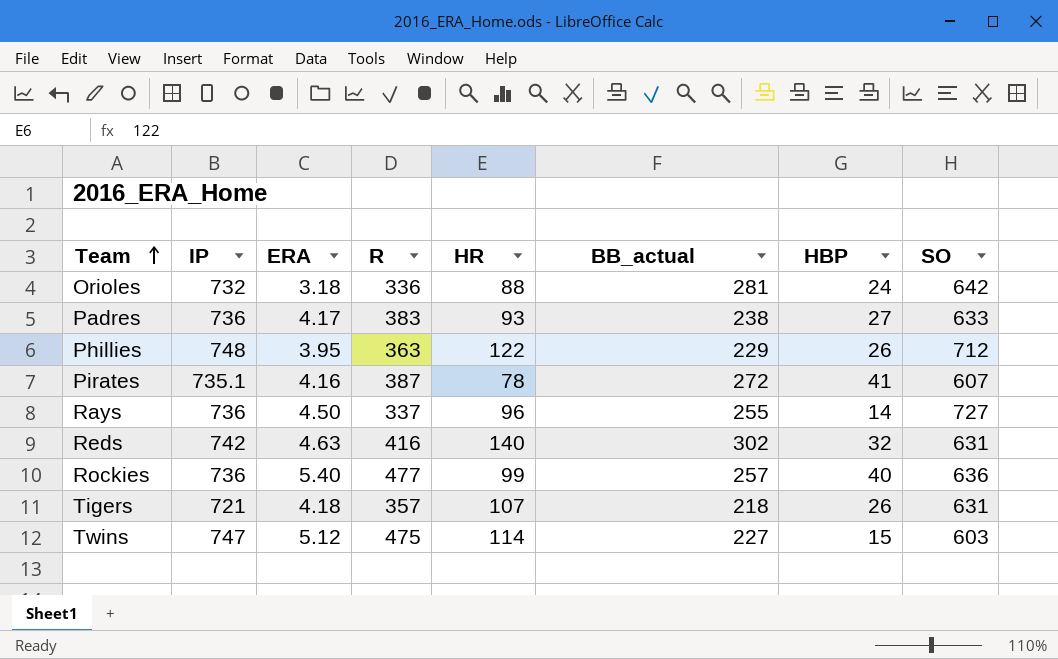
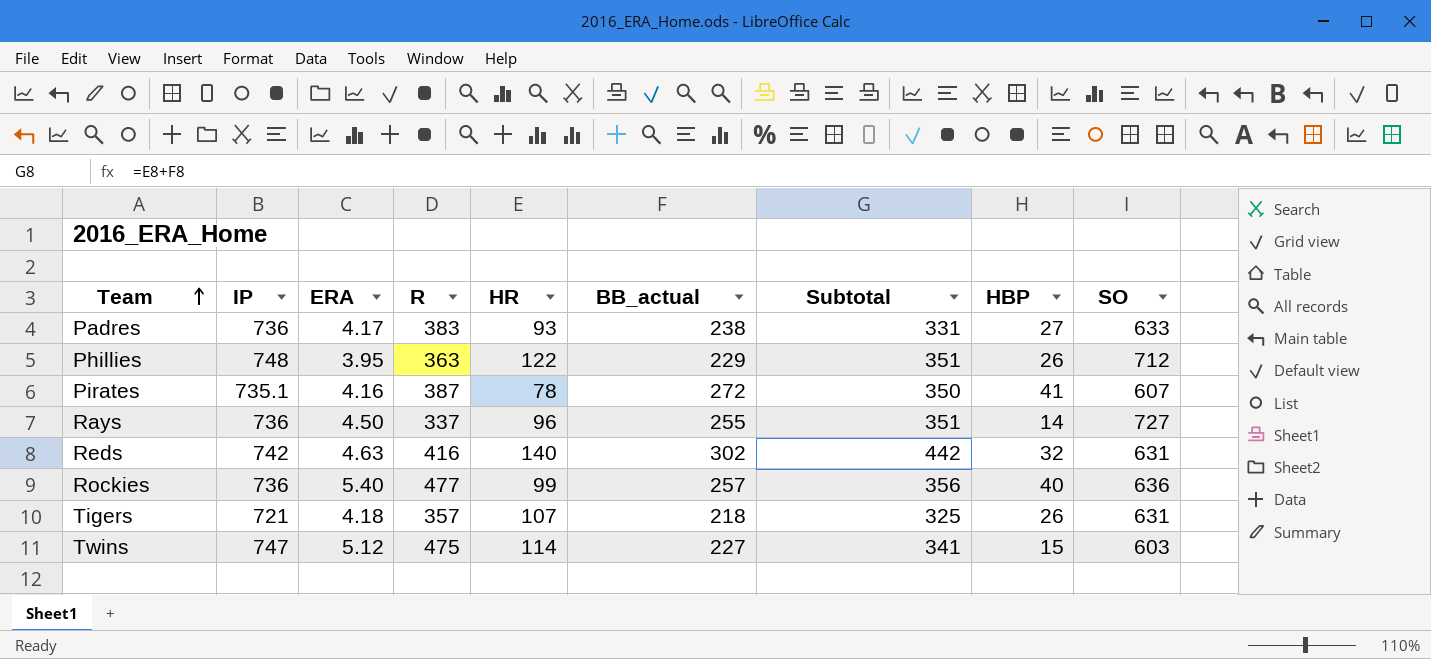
column Subtotal | formula: none -> [HR] + [BB_actual]
row Orioles: 732 | 3.18 | 336 | 88 | 281 | 24 | 642 -> none

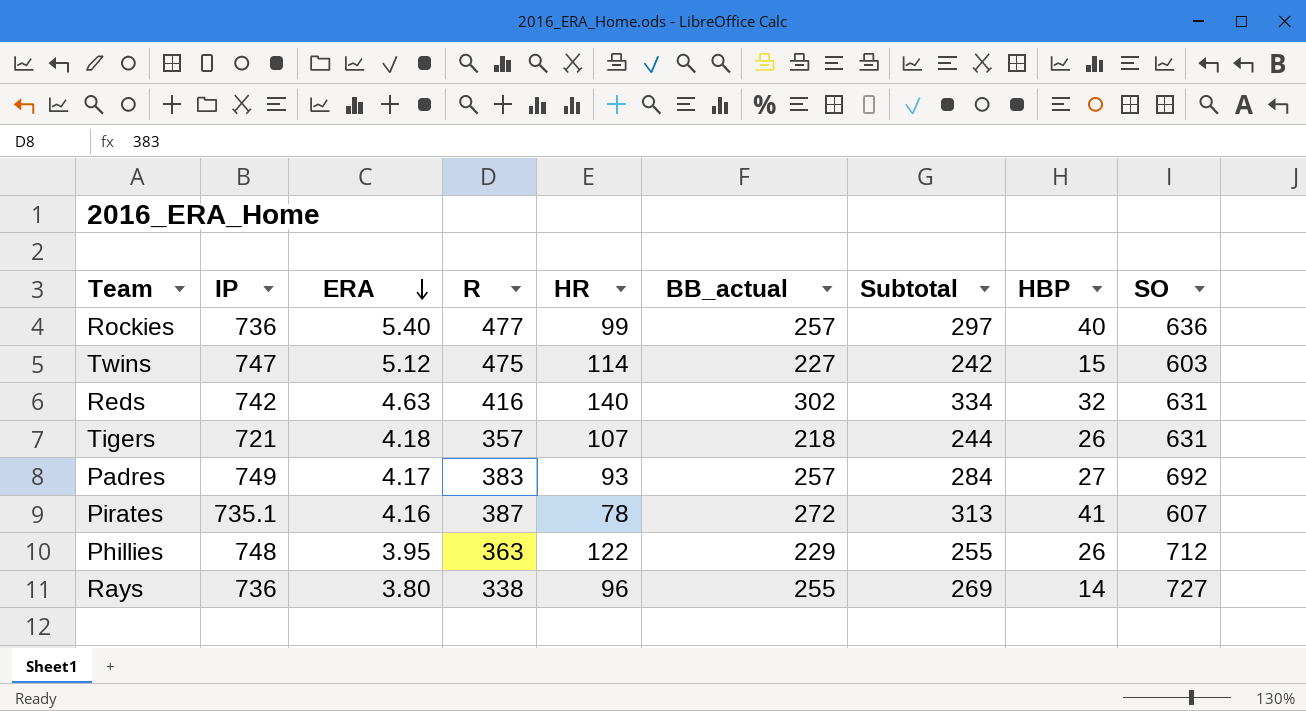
row order: Team ascending -> ERA descending
column Subtotal | formula: [HR] + [BB_actual] -> [BB_actual] + [HBP]
Padres | IP: 736 -> 749
Padres | BB_actual: 238 -> 257
Padres | SO: 633 -> 692
Rays | ERA: 4.50 -> 3.80
Rays | R: 337 -> 338

